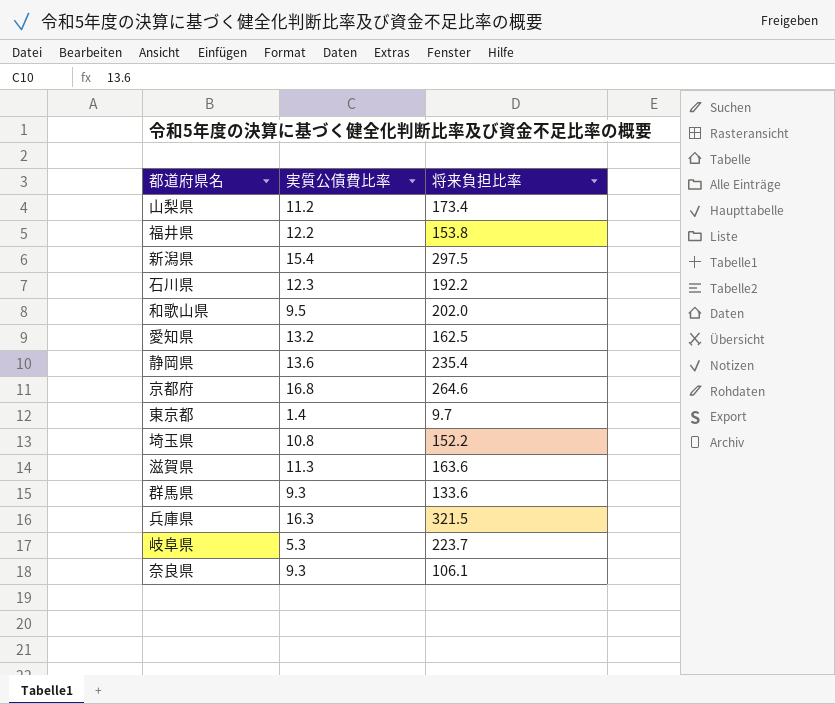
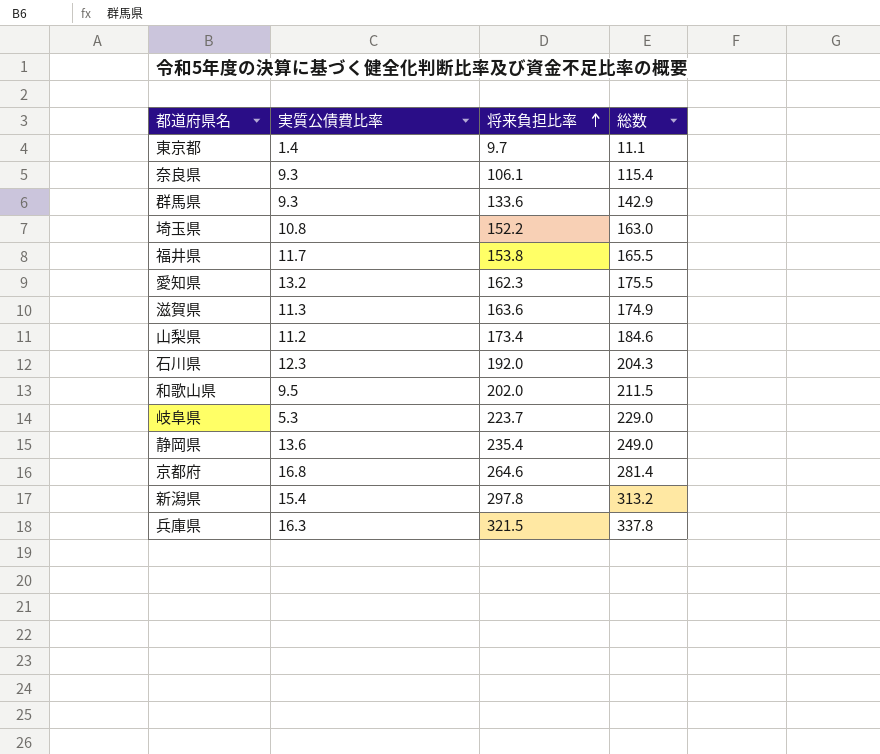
row order: none -> 将来負担比率 ascending
column 総数 | formula: none -> [実質公債費比率] + [将来負担比率]
福井県 | 実質公債費比率: 12.2 -> 11.7
愛知県 | 将来負担比率: 162.5 -> 162.3
石川県 | 将来負担比率: 192.2 -> 192.0
新潟県 | 将来負担比率: 297.5 -> 297.8

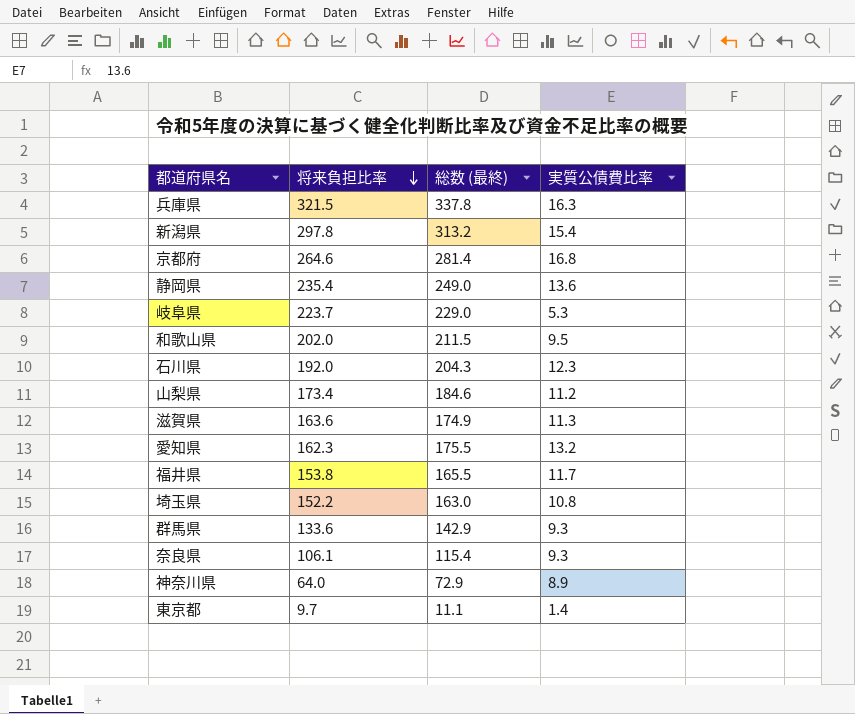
row order: 将来負担比率 ascending -> 将来負担比率 descending
column name: 総数 -> 総数 (最終)
column 実質公債費比率 | position: 2 -> 4
row 神奈川県: none -> 64.0 | 72.9 | 8.9

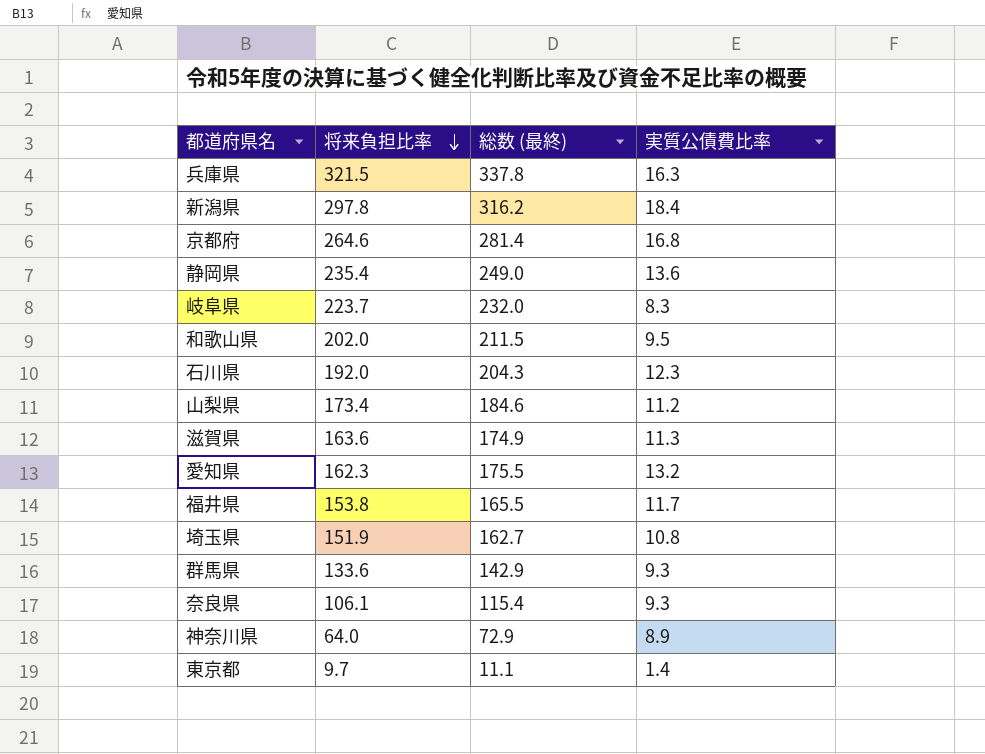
新潟県 | 総数 (最終): 313.2 -> 316.2
新潟県 | 実質公債費比率: 15.4 -> 18.4
岐阜県 | 総数 (最終): 229.0 -> 232.0
岐阜県 | 実質公債費比率: 5.3 -> 8.3
埼玉県 | 将来負担比率: 152.2 -> 151.9
埼玉県 | 総数 (最終): 163.0 -> 162.7

